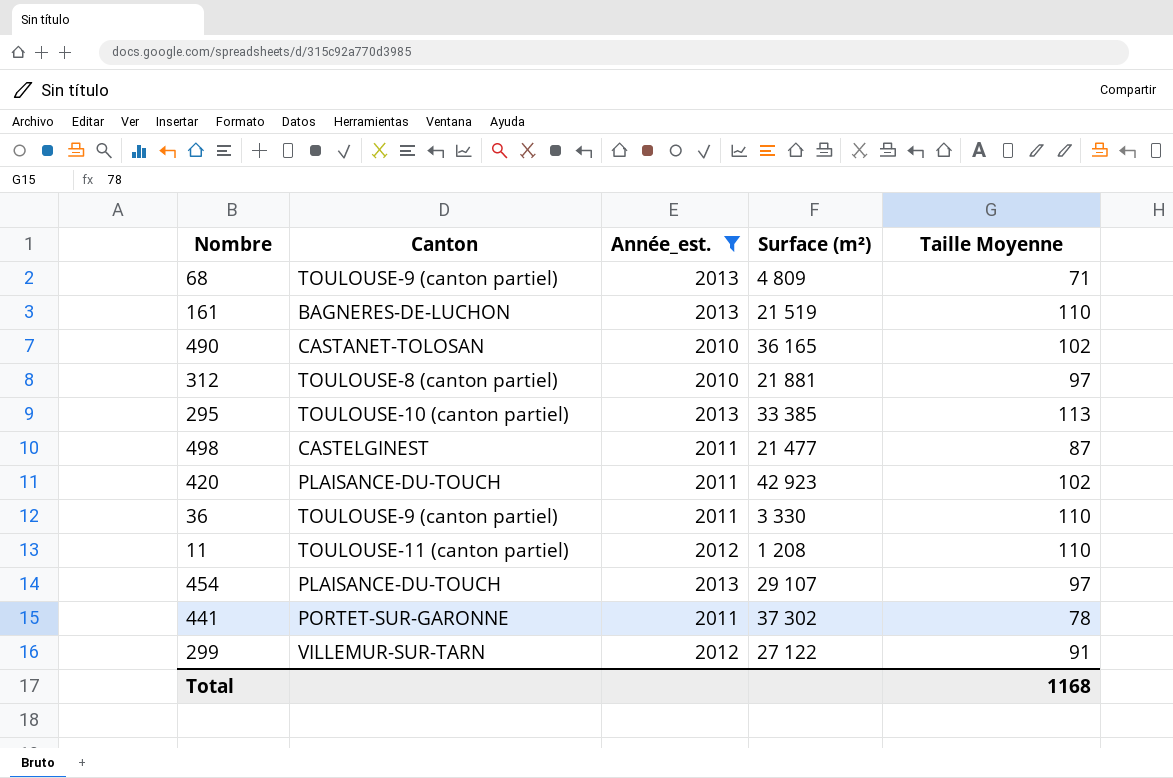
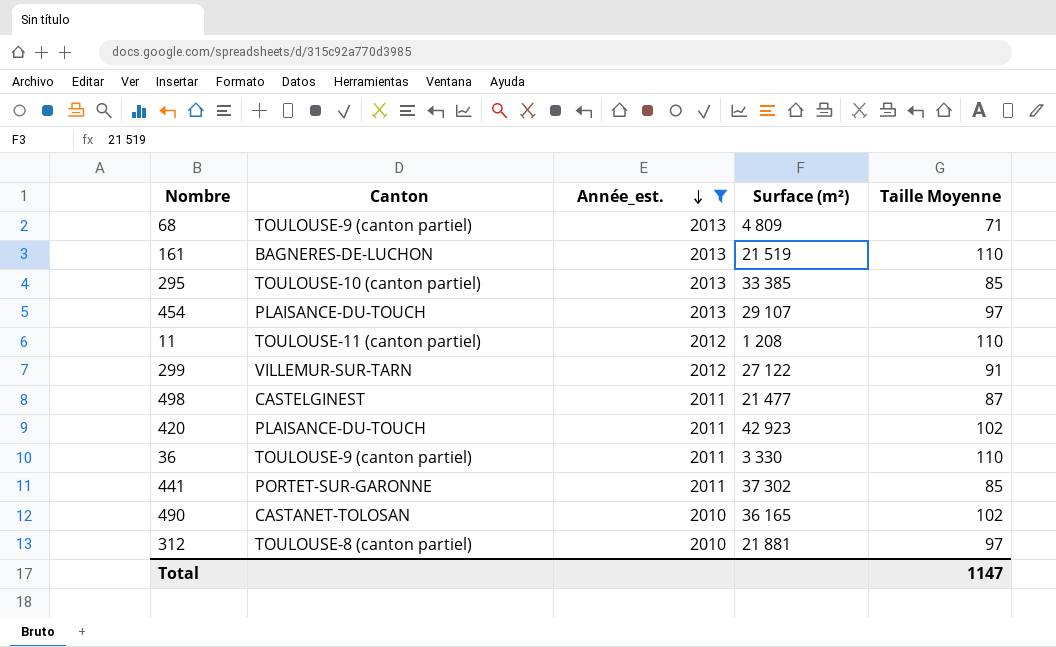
row order: none -> Année_est. descending
295 | Taille Moyenne: 113 -> 85
441 | Taille Moyenne: 78 -> 85
Total | Taille Moyenne: 1168 -> 1147

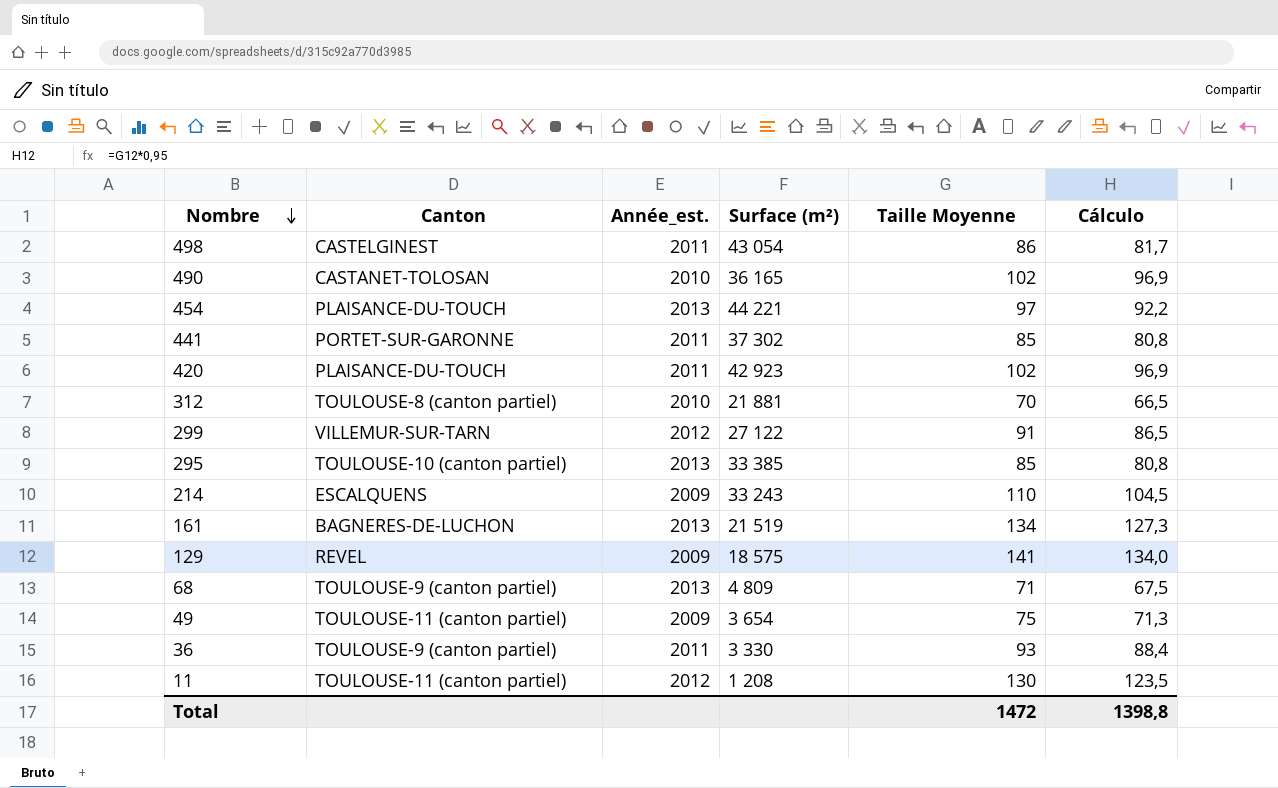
filter: Année_est. != 2009 -> none
row order: Année_est. descending -> Nombre descending
column Cálculo | formula: none -> [Taille Moyenne] * 0,95
498 | Surface (m²): 21 477 -> 43 054
498 | Taille Moyenne: 87 -> 86
454 | Surface (m²): 29 107 -> 44 221
312 | Taille Moyenne: 97 -> 70
161 | Taille Moyenne: 110 -> 134
36 | Taille Moyenne: 110 -> 93
11 | Taille Moyenne: 110 -> 130
Total | Taille Moyenne: 1147 -> 1472

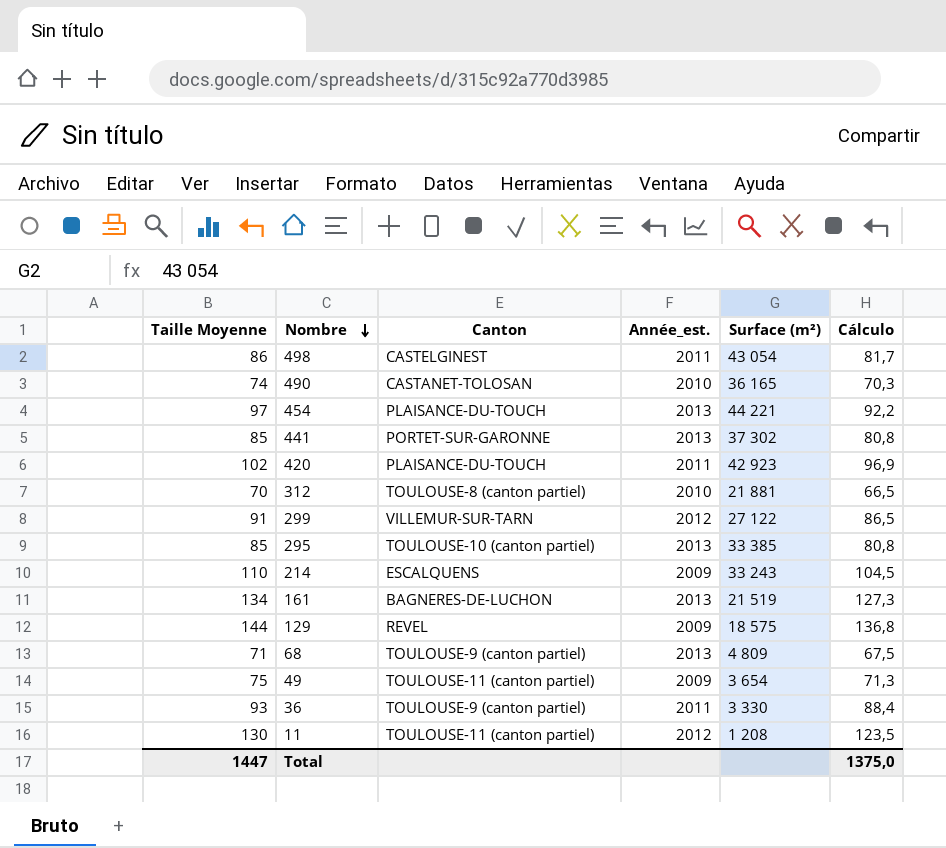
column Taille Moyenne | position: 5 -> 1
490 | Taille Moyenne: 102 -> 74
490 | Cálculo: 96,9 -> 70,3
441 | Année_est.: 2011 -> 2013
129 | Taille Moyenne: 141 -> 144
129 | Cálculo: 134,0 -> 136,8
Total | Taille Moyenne: 1472 -> 1447
Total | Cálculo: 1398,8 -> 1375,0

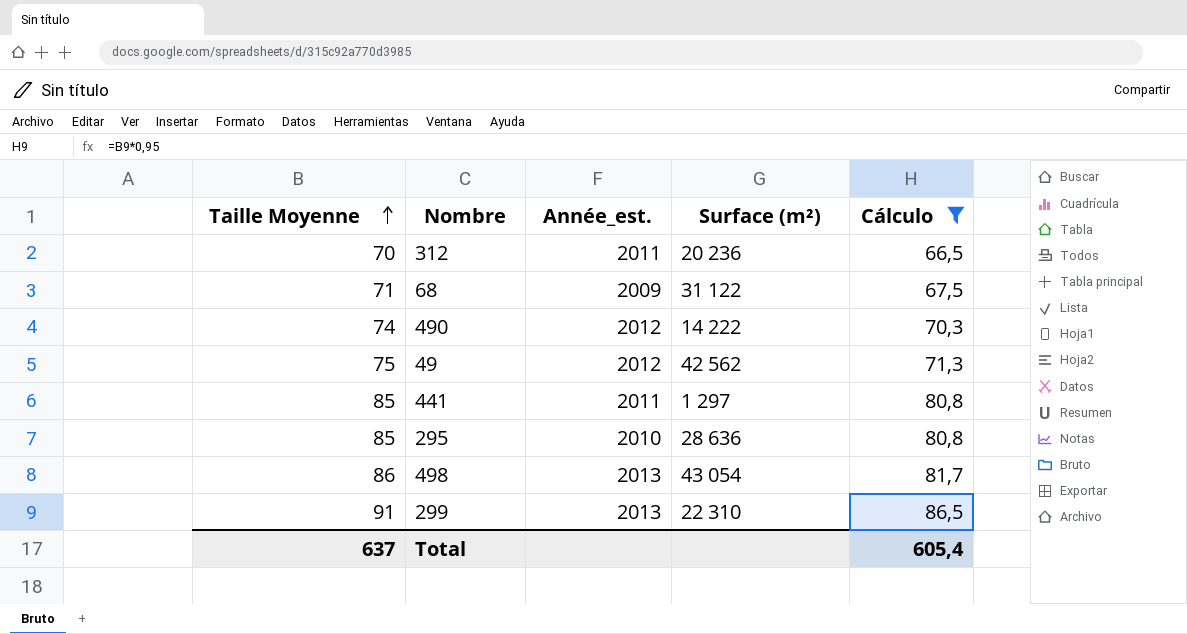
filter: none -> Cálculo <= 86,5
row order: Nombre descending -> Taille Moyenne ascending
column Canton | position: 3 -> none
312 | Année_est.: 2010 -> 2011
312 | Surface (m²): 21 881 -> 20 236
68 | Année_est.: 2013 -> 2009
68 | Surface (m²): 4 809 -> 31 122
490 | Année_est.: 2010 -> 2012
490 | Surface (m²): 36 165 -> 14 222
49 | Année_est.: 2009 -> 2012
49 | Surface (m²): 3 654 -> 42 562
441 | Année_est.: 2013 -> 2011
441 | Surface (m²): 37 302 -> 1 297
295 | Année_est.: 2013 -> 2010
295 | Surface (m²): 33 385 -> 28 636
498 | Année_est.: 2011 -> 2013
299 | Année_est.: 2012 -> 2013
299 | Surface (m²): 27 122 -> 22 310
Total | Taille Moyenne: 1447 -> 637
Total | Cálculo: 1375,0 -> 605,4

